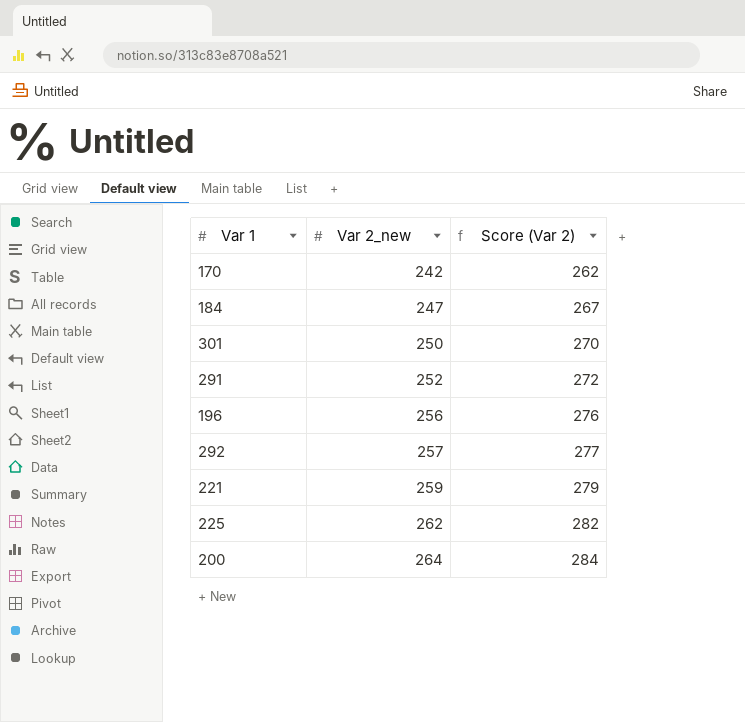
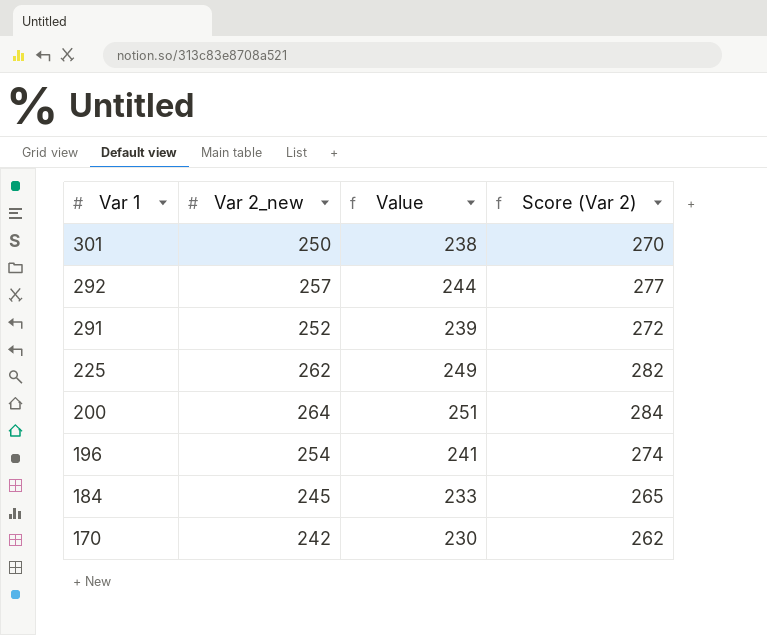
row order: Var 2_new ascending -> Var 1 descending
column Value | formula: none -> [Var 2_new] * 0.95
row 221: 259 | 279 -> none
196 | Var 2_new: 256 -> 254
196 | Score (Var 2): 276 -> 274
184 | Var 2_new: 247 -> 245
184 | Score (Var 2): 267 -> 265

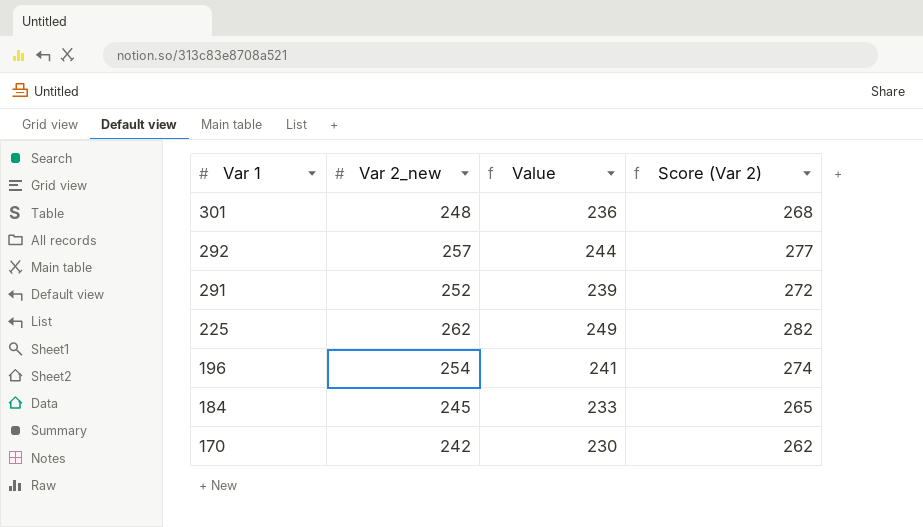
row 200: 264 | 251 | 284 -> none
301 | Var 2_new: 250 -> 248
301 | Value: 238 -> 236
301 | Score (Var 2): 270 -> 268

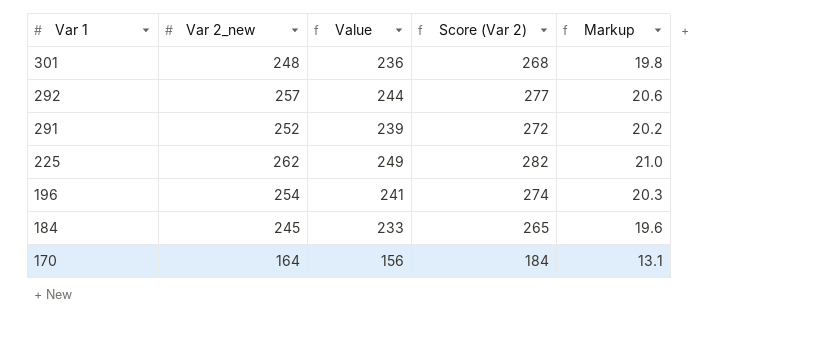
column Markup | formula: none -> [Var 2_new] * 0.08
170 | Var 2_new: 242 -> 164
170 | Value: 230 -> 156
170 | Score (Var 2): 262 -> 184

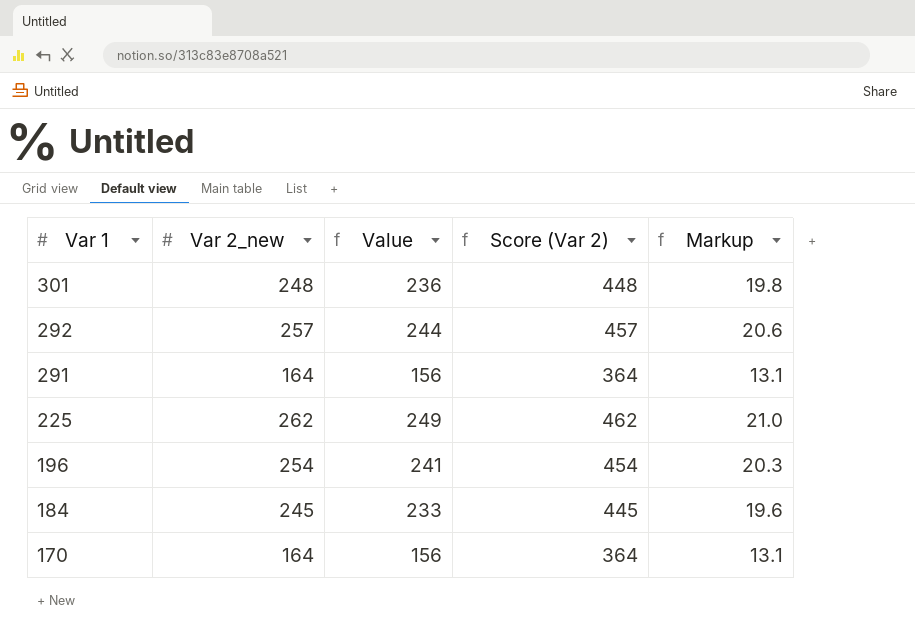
column Score (Var 2) | formula: [Var 2_new] + 20 -> [Var 2_new] + 200
291 | Var 2_new: 252 -> 164
291 | Value: 239 -> 156
291 | Markup: 20.2 -> 13.1

